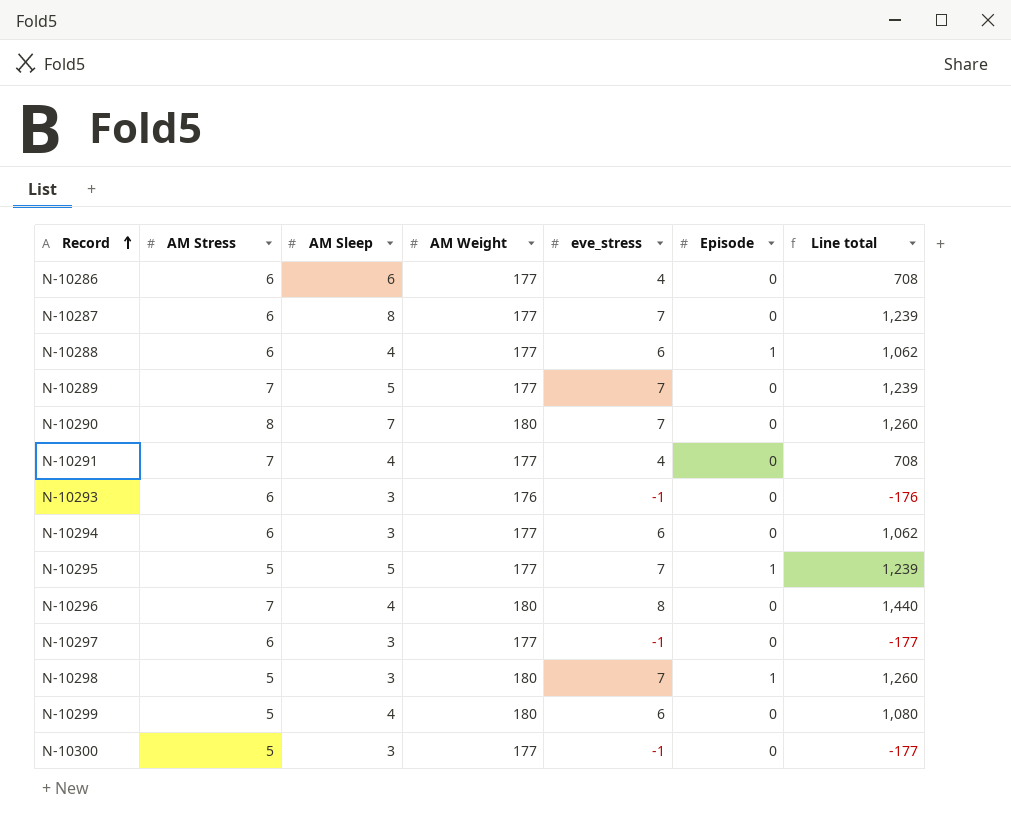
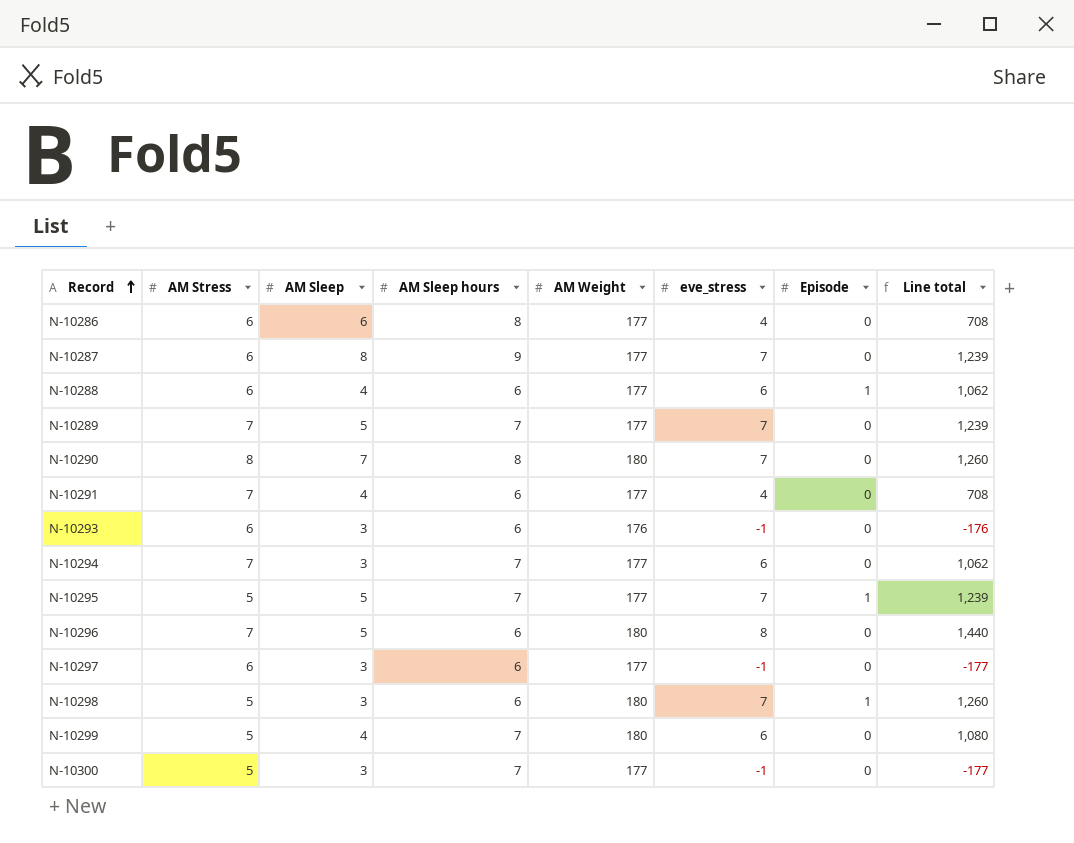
column AM Sleep hours | position: none -> 4
N-10294 | AM Stress: 6 -> 7
N-10296 | AM Sleep: 4 -> 5

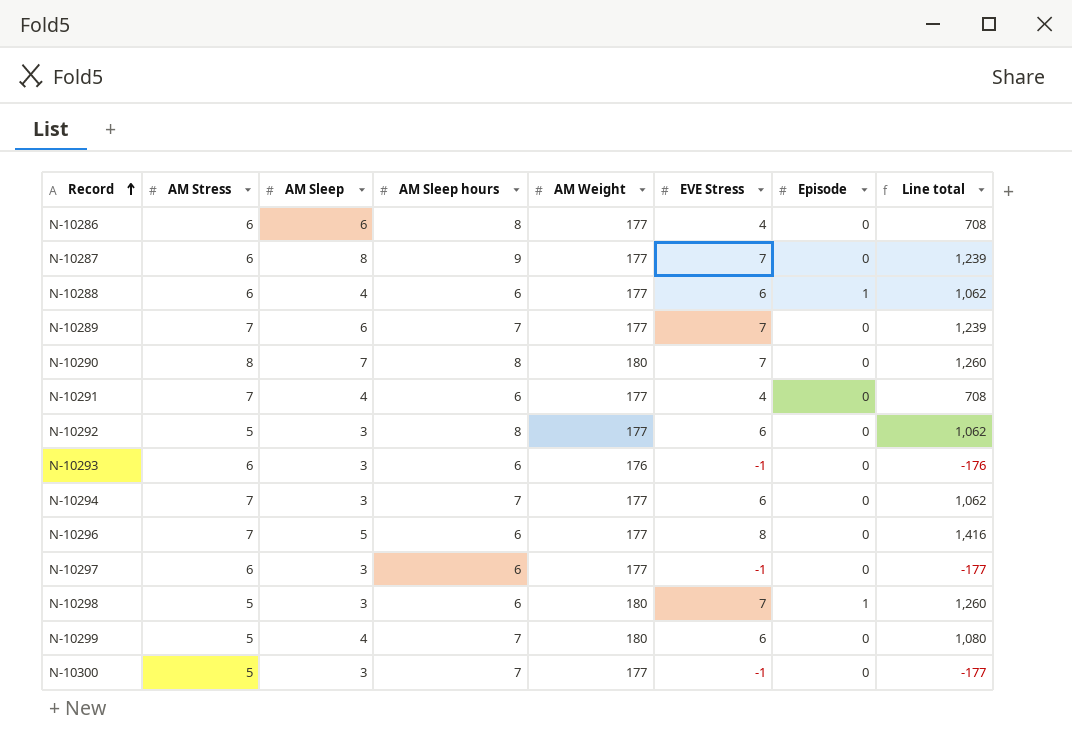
column name: eve_stress -> EVE Stress
row N-10295: 5 | 5 | 7 | 177 | 7 | 1 | 1,239 -> none
N-10289 | AM Sleep: 5 -> 6
row N-10292: none -> 5 | 3 | 8 | 177 | 6 | 0 | 1,062
N-10296 | AM Weight: 180 -> 177
N-10296 | Line total: 1,440 -> 1,416

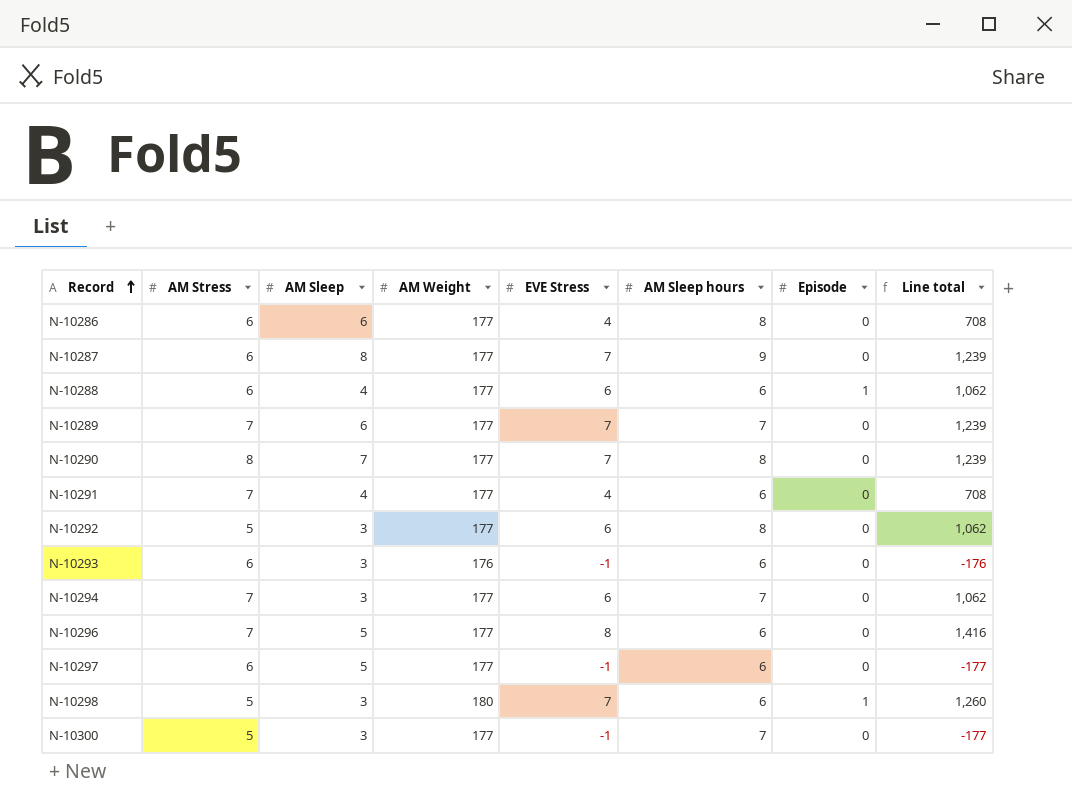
column AM Sleep hours | position: 4 -> 6
row N-10299: 5 | 4 | 7 | 180 | 6 | 0 | 1,080 -> none
N-10290 | AM Weight: 180 -> 177
N-10290 | Line total: 1,260 -> 1,239
N-10297 | AM Sleep: 3 -> 5

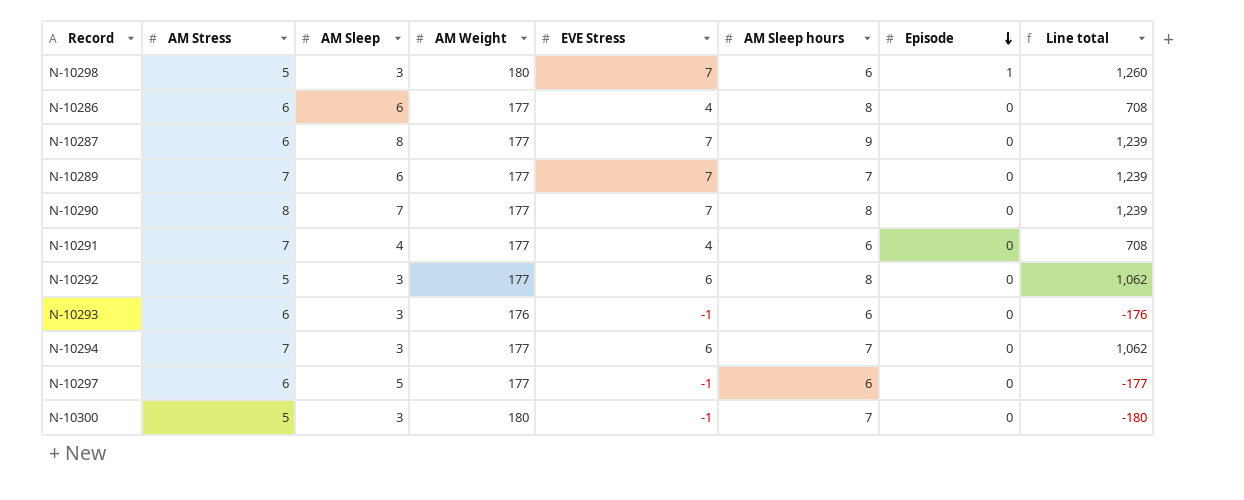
row order: Record ascending -> Episode descending
row N-10288: 6 | 4 | 177 | 6 | 6 | 1 | 1,062 -> none
row N-10296: 7 | 5 | 177 | 8 | 6 | 0 | 1,416 -> none
N-10300 | AM Weight: 177 -> 180
N-10300 | Line total: -177 -> -180

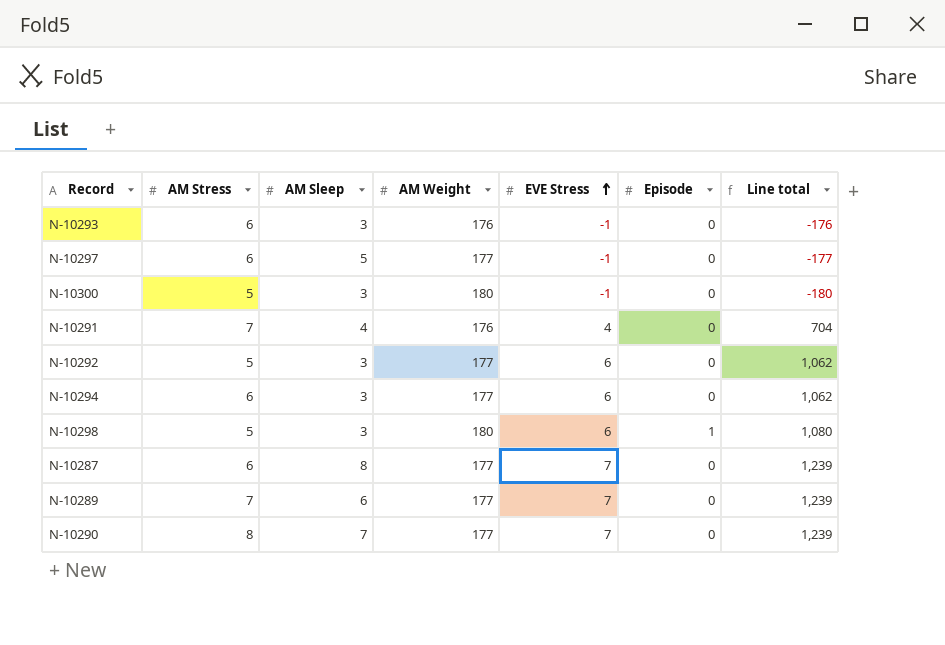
row order: Episode descending -> EVE Stress ascending
column AM Sleep hours | position: 6 -> none
row N-10286: 6 | 6 | 177 | 4 | 8 | 0 | 708 -> none
N-10291 | AM Weight: 177 -> 176
N-10291 | Line total: 708 -> 704
N-10294 | AM Stress: 7 -> 6
N-10298 | EVE Stress: 7 -> 6
N-10298 | Line total: 1,260 -> 1,080

